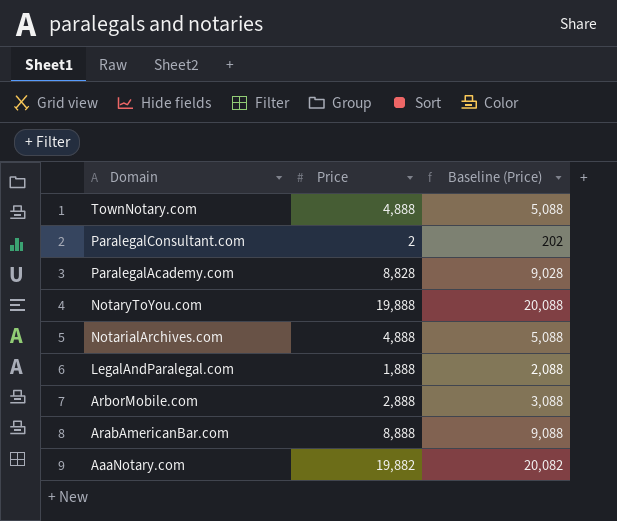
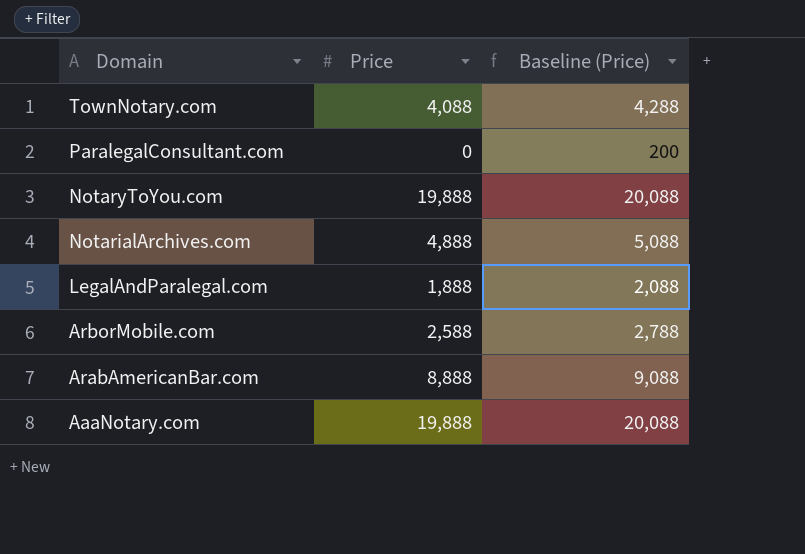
row ParalegalAcademy.com: 8,828 | 9,028 -> none
TownNotary.com | Price: 4,888 -> 4,088
TownNotary.com | Baseline (Price): 5,088 -> 4,288
ParalegalConsultant.com | Price: 2 -> 0
ParalegalConsultant.com | Baseline (Price): 202 -> 200
ArborMobile.com | Price: 2,888 -> 2,588
ArborMobile.com | Baseline (Price): 3,088 -> 2,788
AaaNotary.com | Price: 19,882 -> 19,888
AaaNotary.com | Baseline (Price): 20,082 -> 20,088

